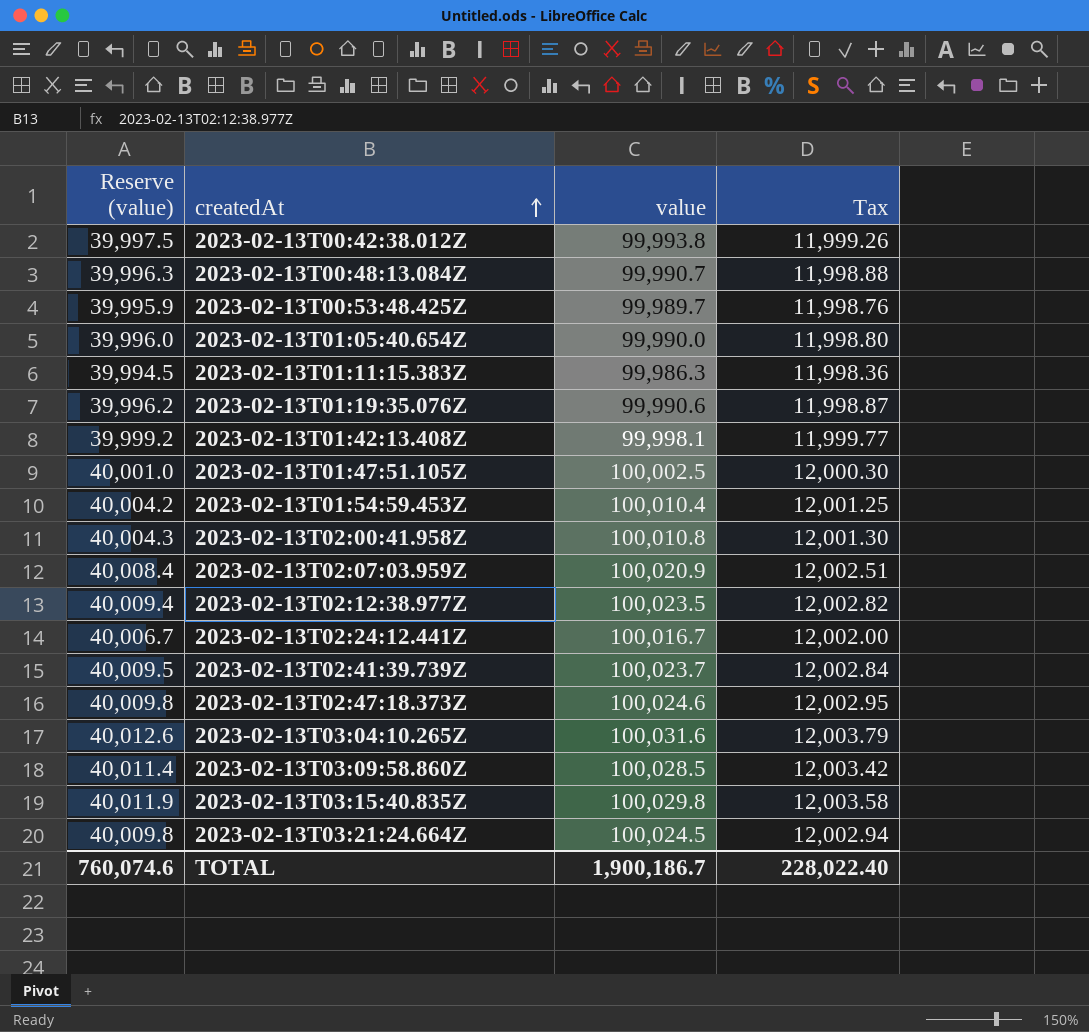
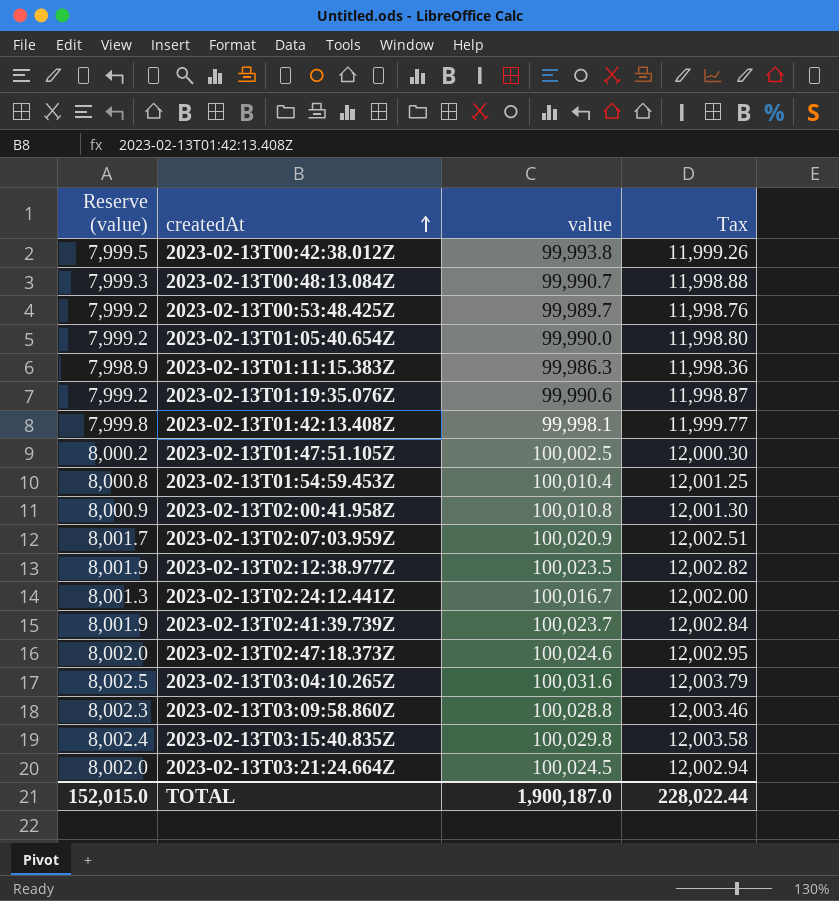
column Reserve (value) | formula: [value] * 0.4 -> [value] * 0.08
2023-02-13T03:09:58.860Z | value: 100,028.5 -> 100,028.8
2023-02-13T03:09:58.860Z | Tax: 12,003.42 -> 12,003.46
TOTAL | Reserve (value): 760,074.6 -> 152,015.0
TOTAL | value: 1,900,186.7 -> 1,900,187.0
TOTAL | Tax: 228,022.40 -> 228,022.44

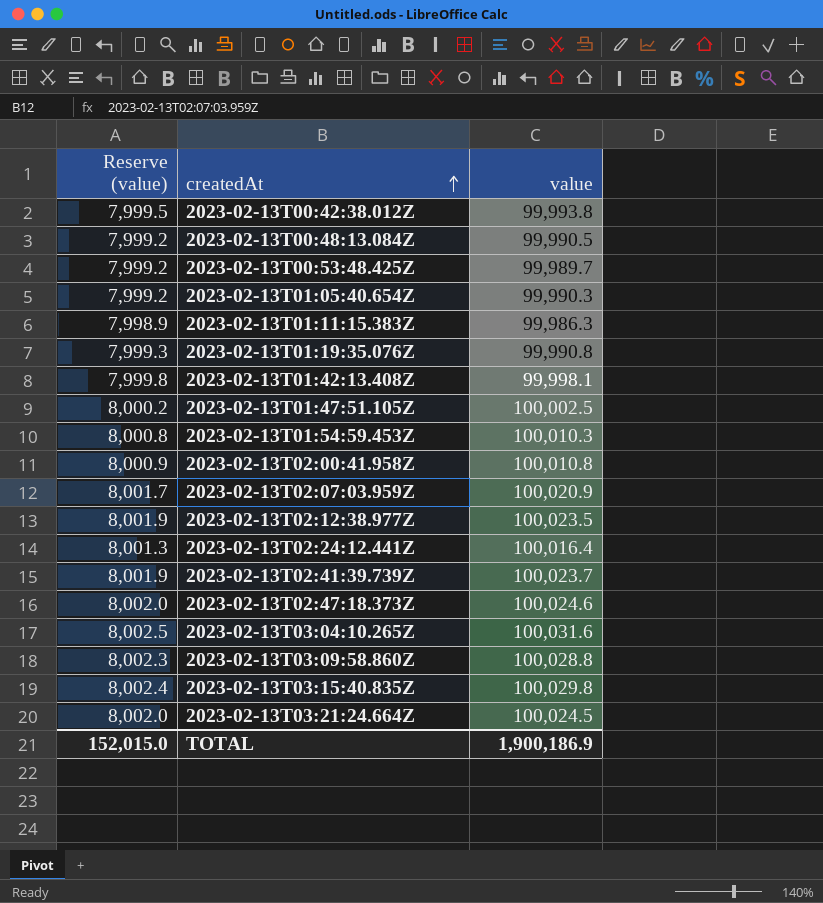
column Tax | formula: [value] * 0.12 -> none
2023-02-13T00:48:13.084Z | Reserve (value): 7,999.3 -> 7,999.2
2023-02-13T00:48:13.084Z | value: 99,990.7 -> 99,990.5
2023-02-13T01:05:40.654Z | value: 99,990.0 -> 99,990.3
2023-02-13T01:19:35.076Z | Reserve (value): 7,999.2 -> 7,999.3
2023-02-13T01:19:35.076Z | value: 99,990.6 -> 99,990.8
2023-02-13T01:54:59.453Z | value: 100,010.4 -> 100,010.3
2023-02-13T02:24:12.441Z | value: 100,016.7 -> 100,016.4
TOTAL | value: 1,900,187.0 -> 1,900,186.9

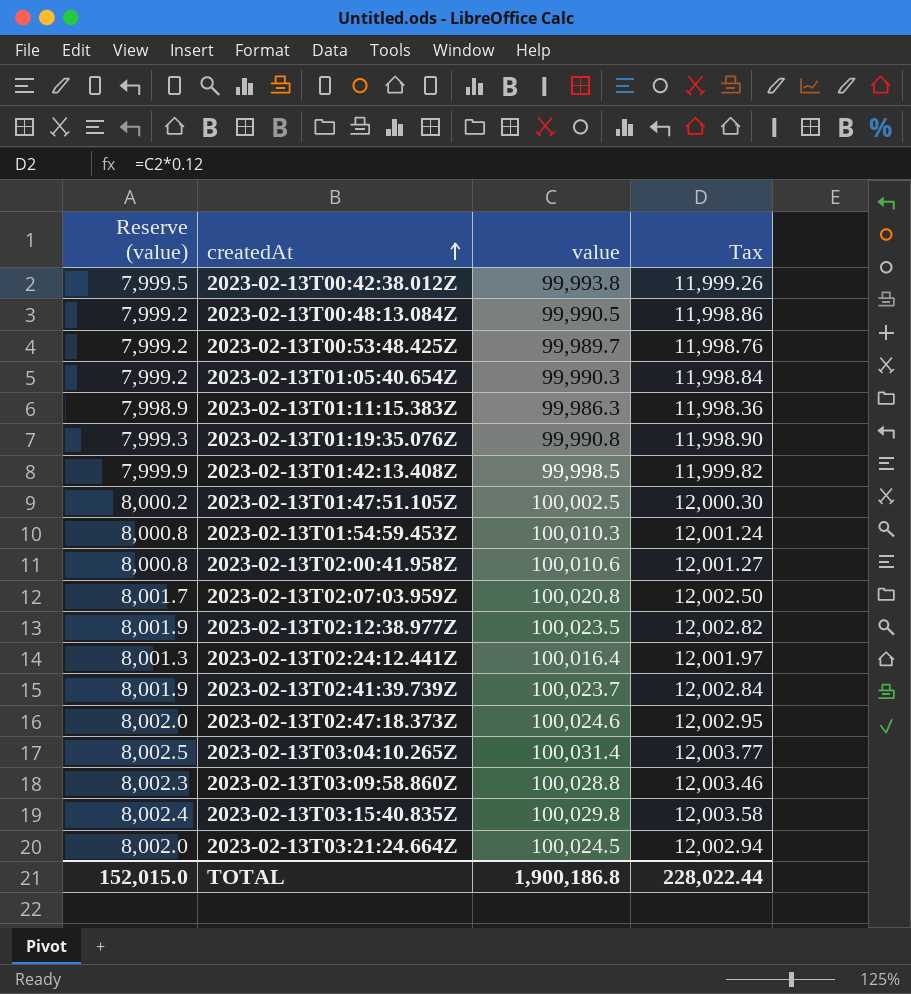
column Tax | formula: none -> [value] * 0.12
2023-02-13T01:42:13.408Z | Reserve (value): 7,999.8 -> 7,999.9
2023-02-13T01:42:13.408Z | value: 99,998.1 -> 99,998.5
2023-02-13T02:00:41.958Z | Reserve (value): 8,000.9 -> 8,000.8
2023-02-13T02:00:41.958Z | value: 100,010.8 -> 100,010.6
2023-02-13T02:07:03.959Z | value: 100,020.9 -> 100,020.8
2023-02-13T03:04:10.265Z | value: 100,031.6 -> 100,031.4
TOTAL | value: 1,900,186.9 -> 1,900,186.8

